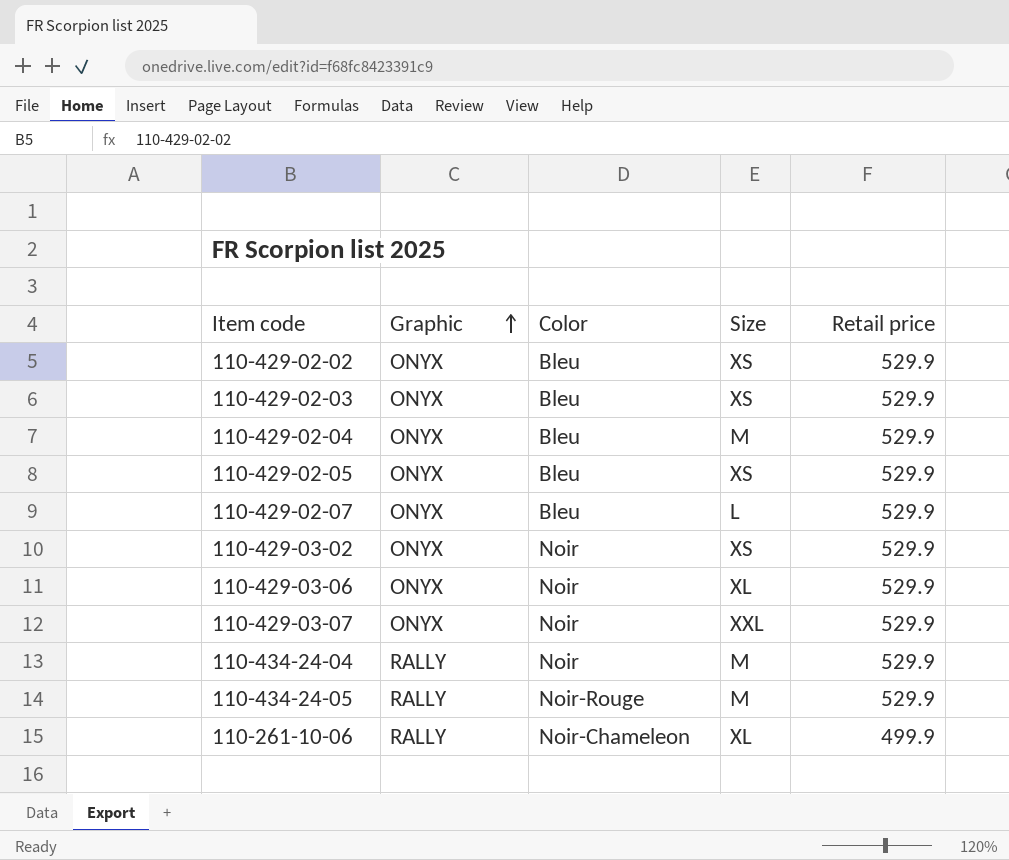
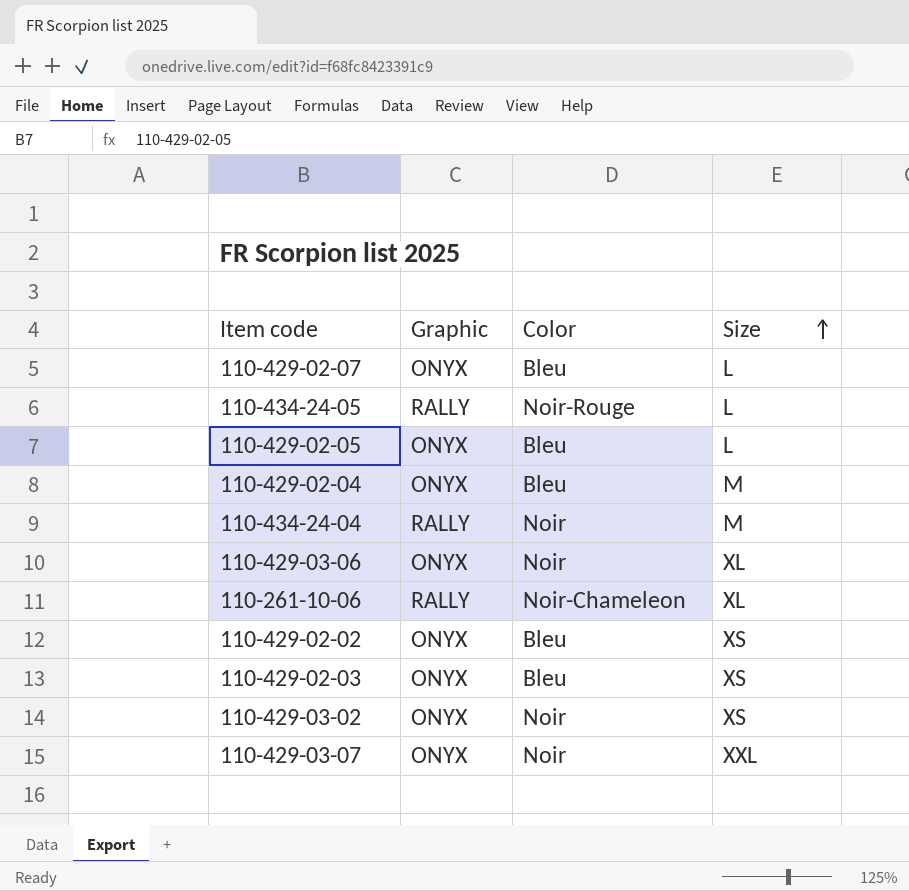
row order: Graphic ascending -> Size ascending
column Retail price | position: 5 -> none
110-434-24-05 | Size: M -> L
110-429-02-05 | Size: XS -> L

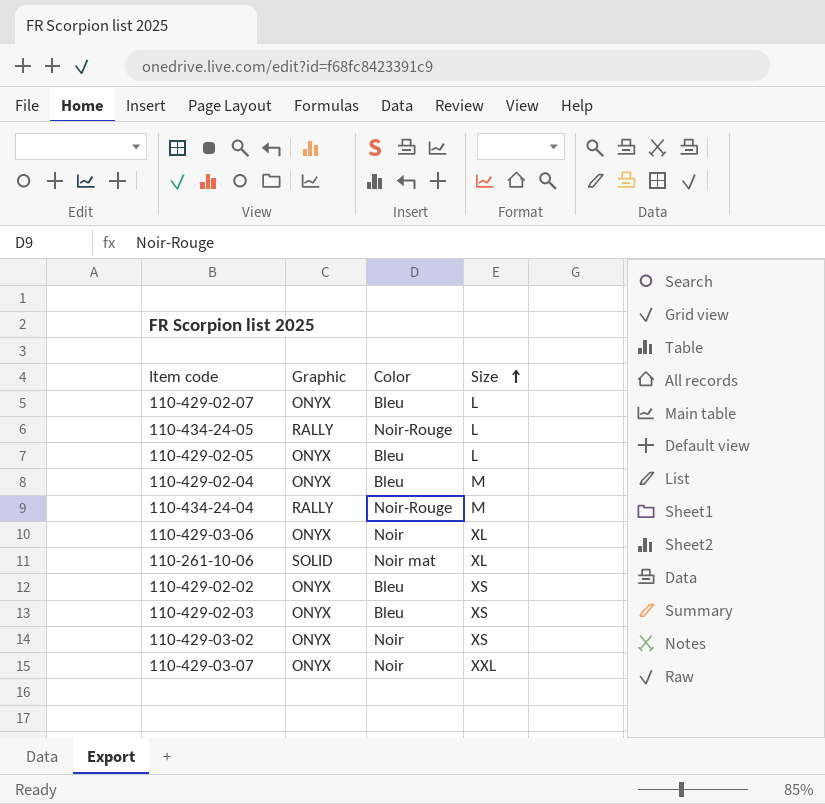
110-434-24-04 | Color: Noir -> Noir-Rouge
110-261-10-06 | Graphic: RALLY -> SOLID
110-261-10-06 | Color: Noir-Chameleon -> Noir mat

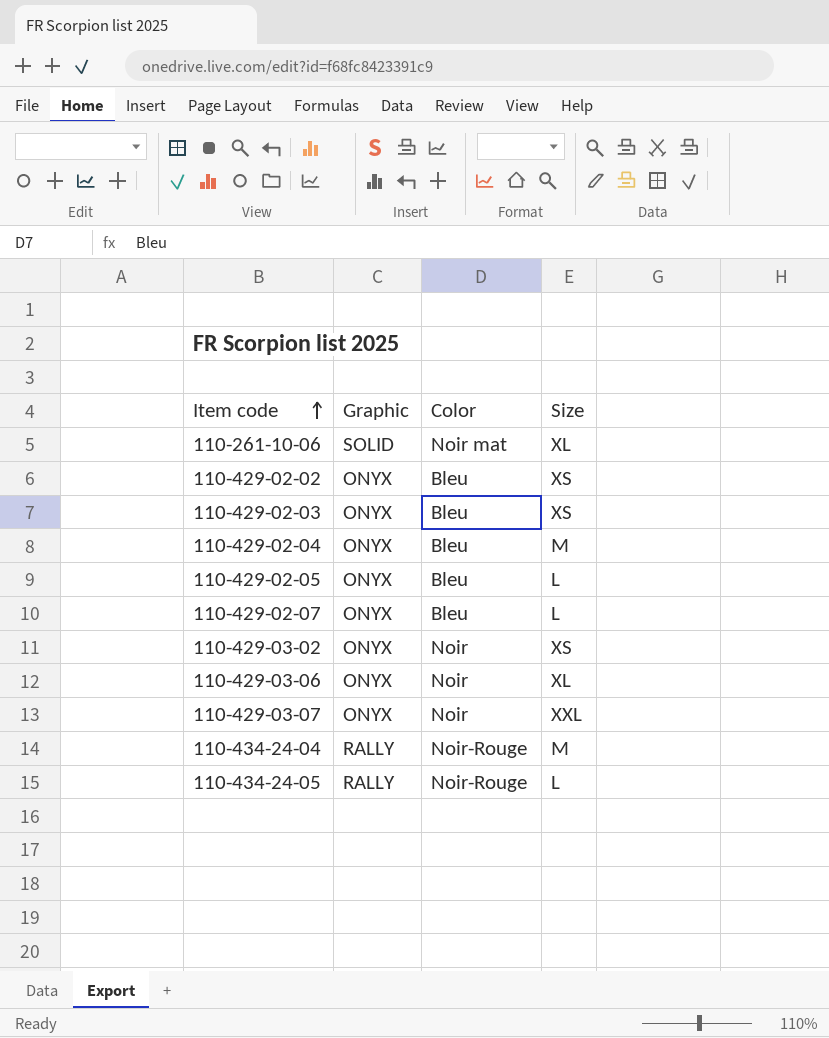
row order: Size ascending -> Item code ascending

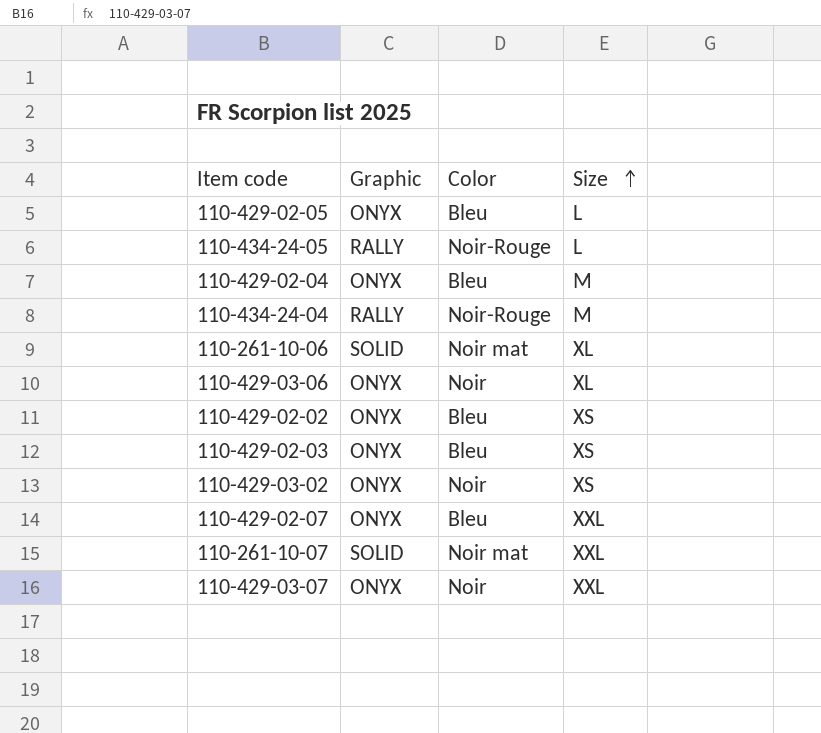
row order: Item code ascending -> Size ascending
110-429-02-07 | Size: L -> XXL
row 110-261-10-07: none -> SOLID | Noir mat | XXL

